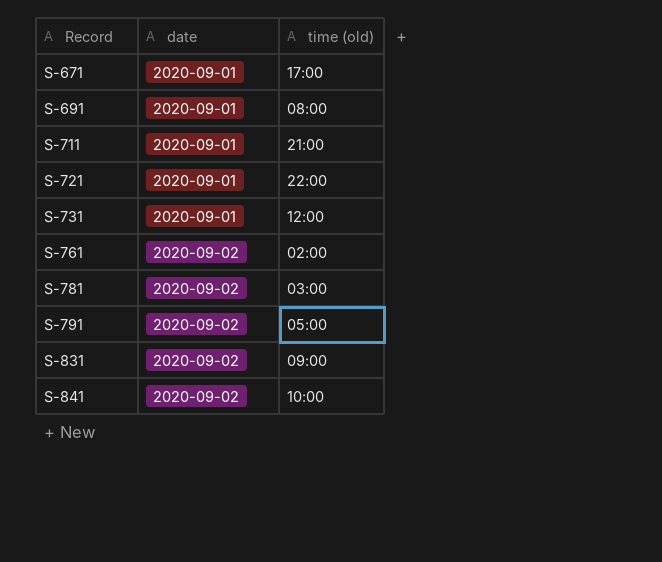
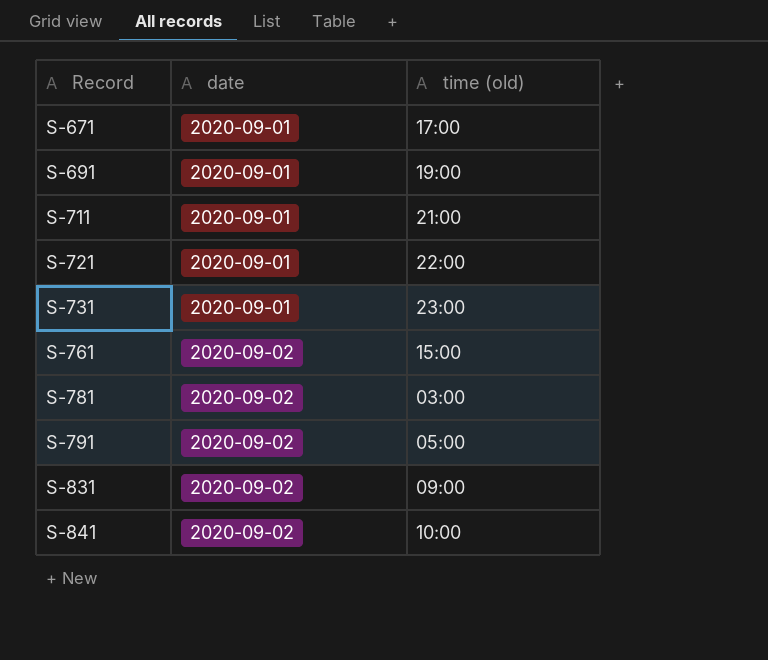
S-691 | time (old): 08:00 -> 19:00
S-731 | time (old): 12:00 -> 23:00
S-761 | time (old): 02:00 -> 15:00

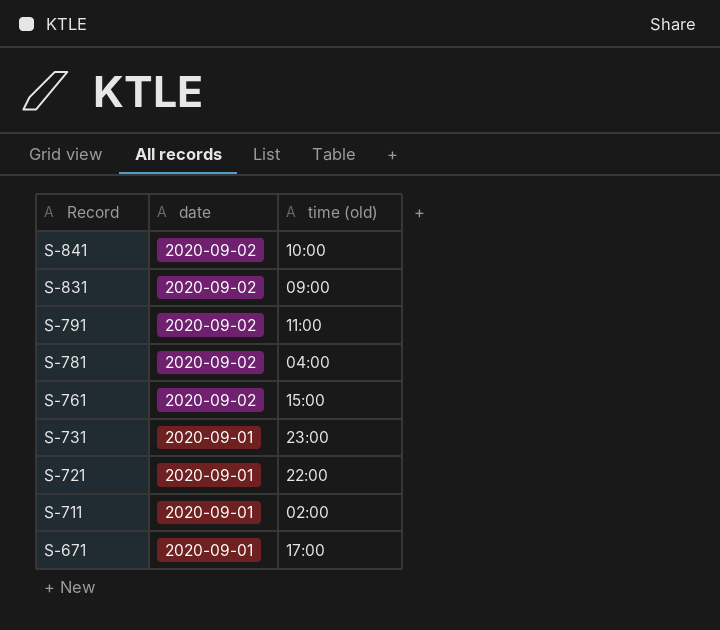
row order: Record ascending -> Record descending
row S-691: 2020-09-01 | 19:00 -> none
S-791 | time (old): 05:00 -> 11:00
S-781 | time (old): 03:00 -> 04:00
S-711 | time (old): 21:00 -> 02:00

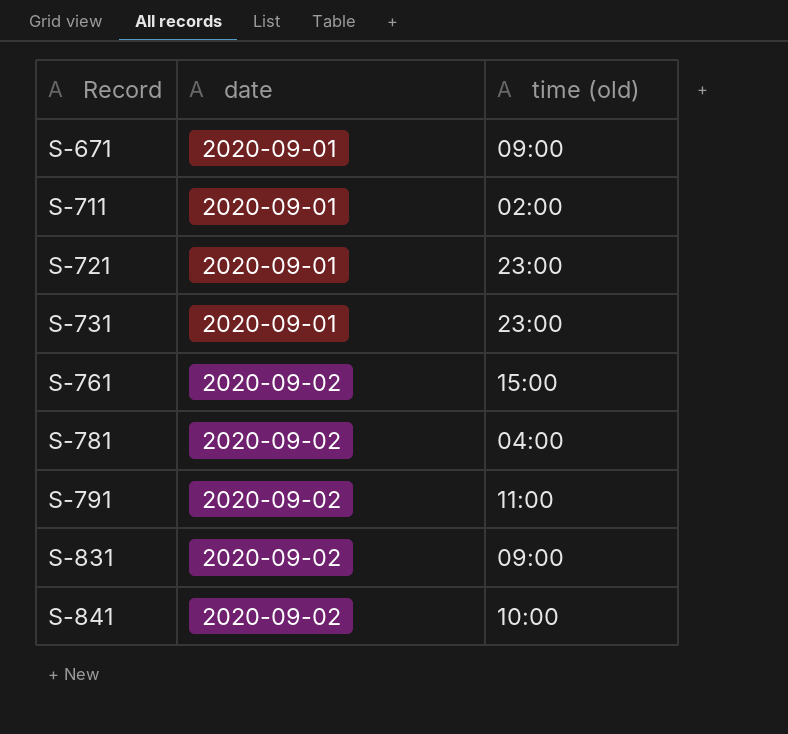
row order: Record descending -> Record ascending
S-671 | time (old): 17:00 -> 09:00
S-721 | time (old): 22:00 -> 23:00

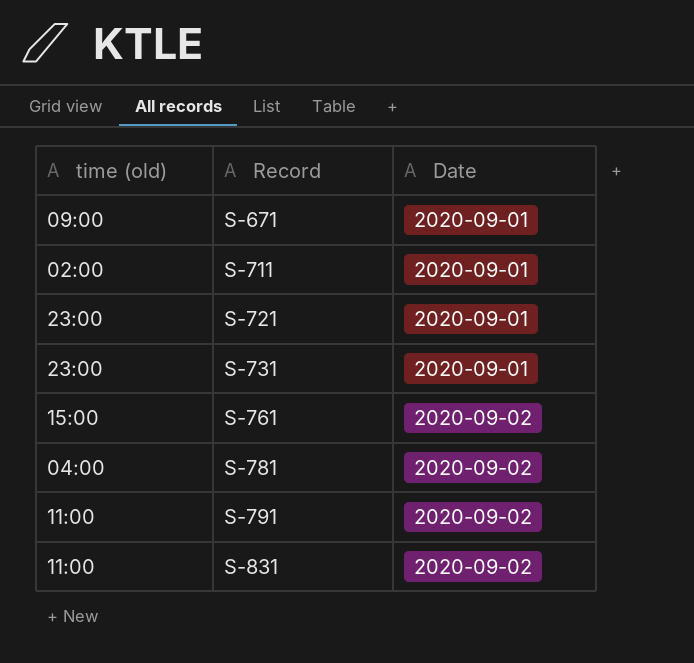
column time (old) | position: 3 -> 1
column name: date -> Date
row S-841: 2020-09-02 | 10:00 -> none
S-831 | time (old): 09:00 -> 11:00

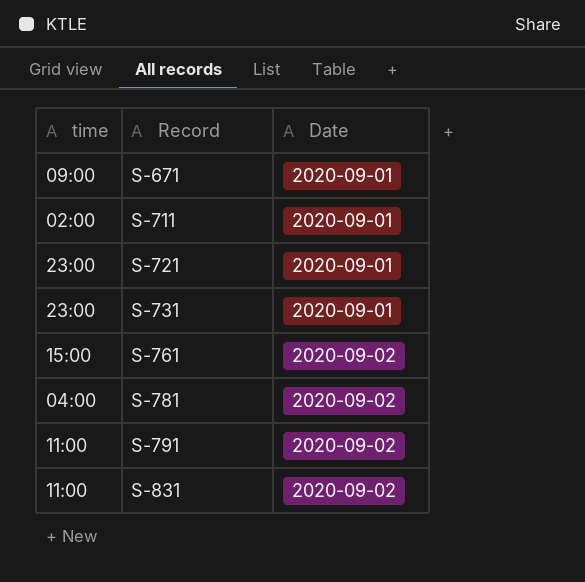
column name: time (old) -> time

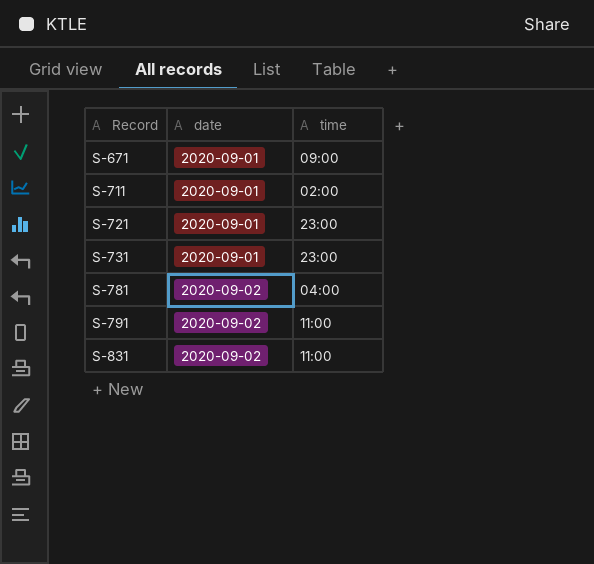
column name: Date -> date
column time | position: 1 -> 3
row S-761: 15:00 | 2020-09-02 -> none

